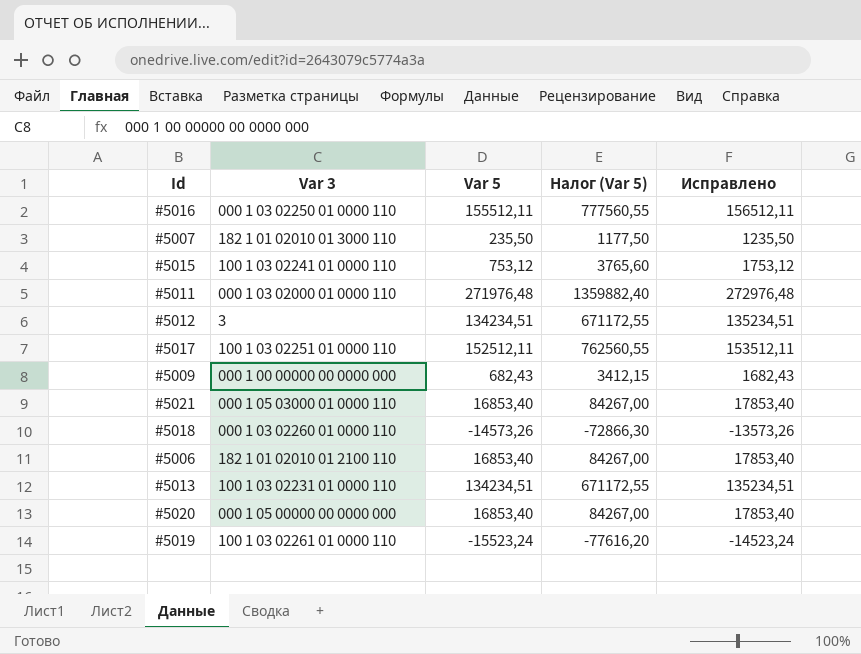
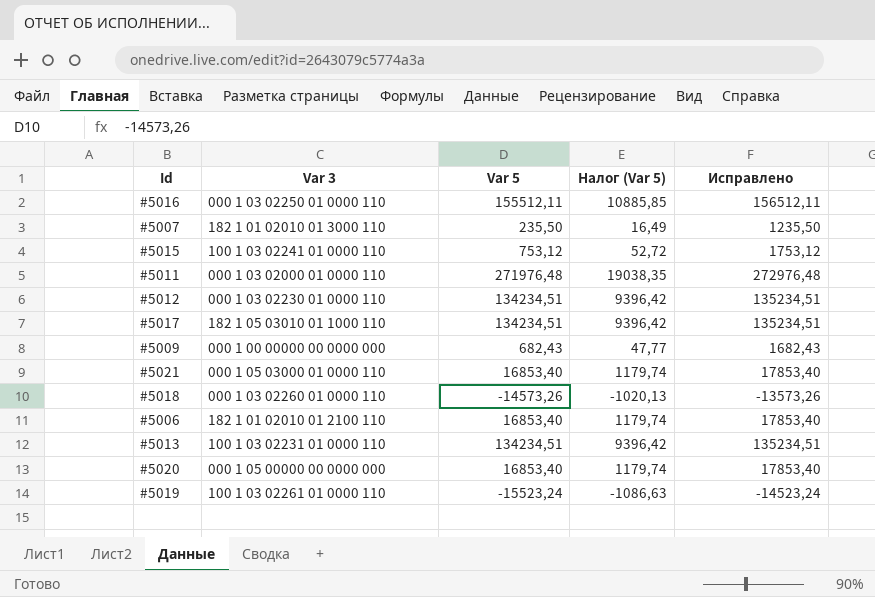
column Налог (Var 5) | formula: [Var 5] * 5 -> [Var 5] * 0,07
#5012 | Var 3: 3 -> 000 1 03 02230 01 0000 110
#5017 | Var 3: 100 1 03 02251 01 0000 110 -> 182 1 05 03010 01 1000 110
#5017 | Var 5: 152512,11 -> 134234,51
#5017 | Исправлено: 153512,11 -> 135234,51

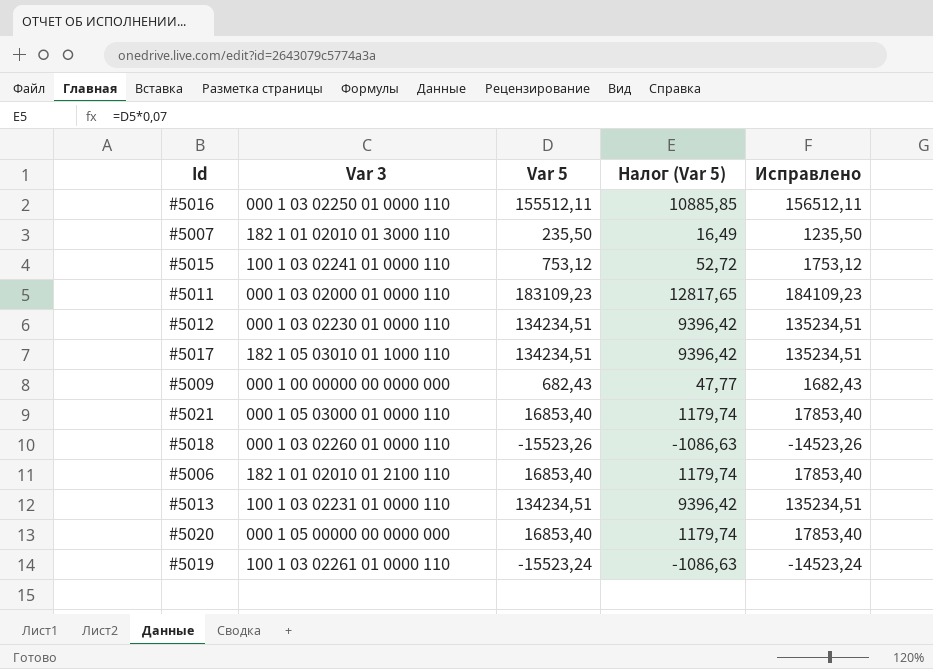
#5011 | Var 5: 271976,48 -> 183109,23
#5011 | Налог (Var 5): 19038,35 -> 12817,65
#5011 | Исправлено: 272976,48 -> 184109,23
#5018 | Var 5: -14573,26 -> -15523,26
#5018 | Налог (Var 5): -1020,13 -> -1086,63
#5018 | Исправлено: -13573,26 -> -14523,26

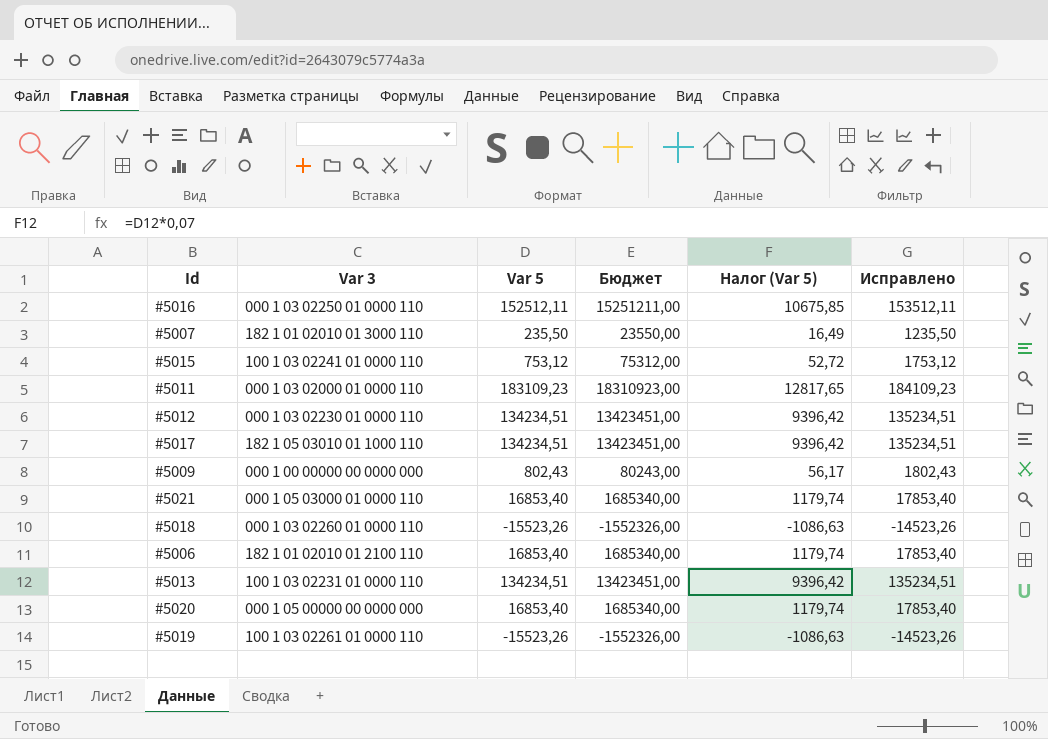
column Бюджет | formula: none -> [Var 5] * 100
#5016 | Var 5: 155512,11 -> 152512,11
#5016 | Налог (Var 5): 10885,85 -> 10675,85
#5016 | Исправлено: 156512,11 -> 153512,11
#5009 | Var 5: 682,43 -> 802,43
#5009 | Налог (Var 5): 47,77 -> 56,17
#5009 | Исправлено: 1682,43 -> 1802,43
#5019 | Var 5: -15523,24 -> -15523,26
#5019 | Исправлено: -14523,24 -> -14523,26

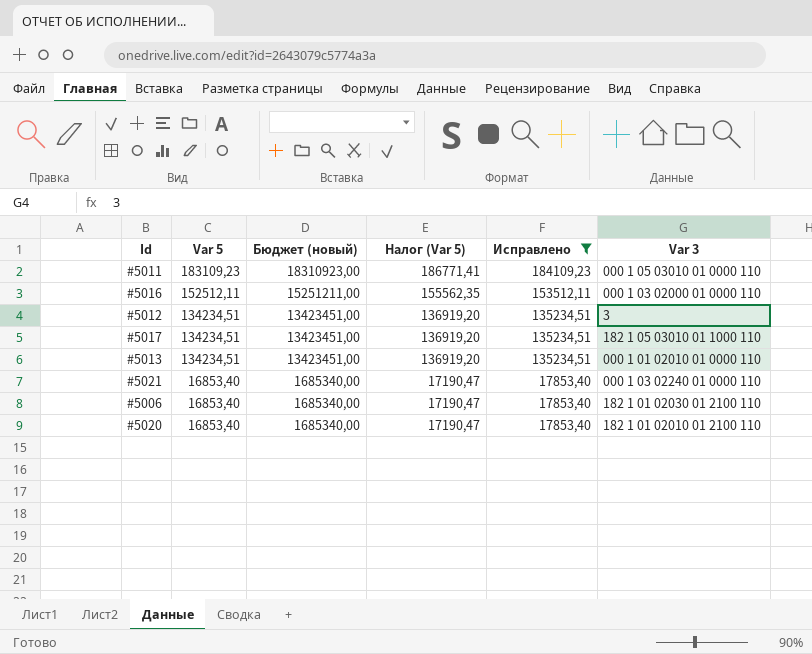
filter: none -> Исправлено >= 17853,40
row order: none -> Var 5 descending
column name: Бюджет -> Бюджет (новый)
column Налог (Var 5) | formula: [Var 5] * 0,07 -> [Var 5] * 1,02
column Var 3 | position: 2 -> 6
#5011 | Var 3: 000 1 03 02000 01 0000 110 -> 000 1 05 03010 01 0000 110
#5016 | Var 3: 000 1 03 02250 01 0000 110 -> 000 1 03 02000 01 0000 110
#5012 | Var 3: 000 1 03 02230 01 0000 110 -> 3
#5013 | Var 3: 100 1 03 02231 01 0000 110 -> 000 1 01 02010 01 0000 110
#5021 | Var 3: 000 1 05 03000 01 0000 110 -> 000 1 03 02240 01 0000 110
#5006 | Var 3: 182 1 01 02010 01 2100 110 -> 182 1 01 02030 01 2100 110
#5020 | Var 3: 000 1 05 00000 00 0000 000 -> 182 1 01 02010 01 2100 110

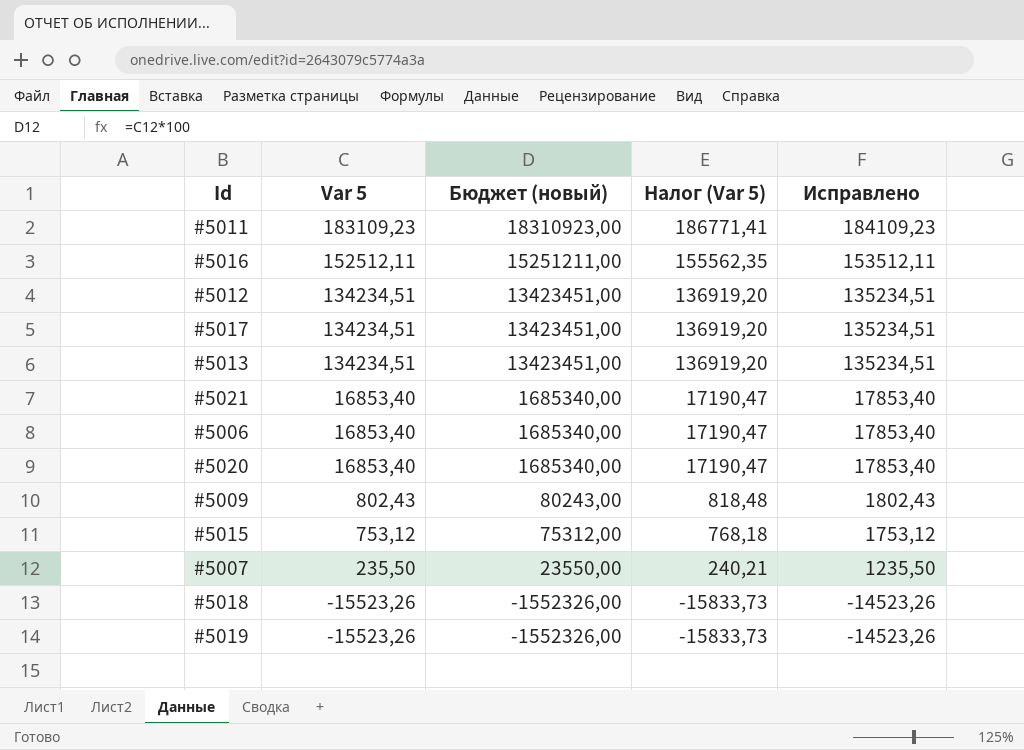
filter: Исправлено >= 17853,40 -> none
column Var 3 | position: 6 -> none

